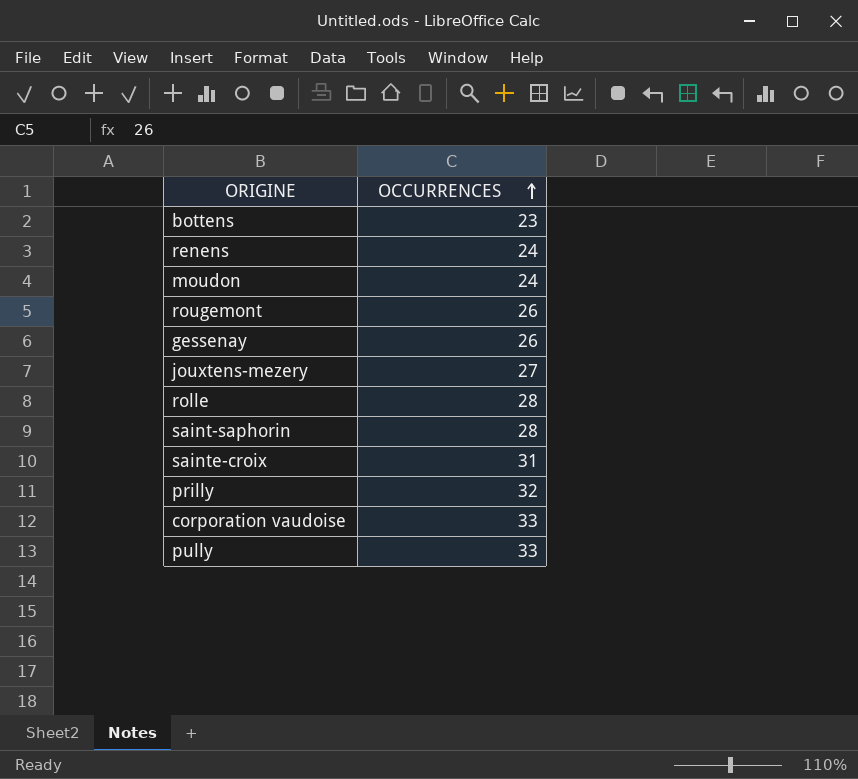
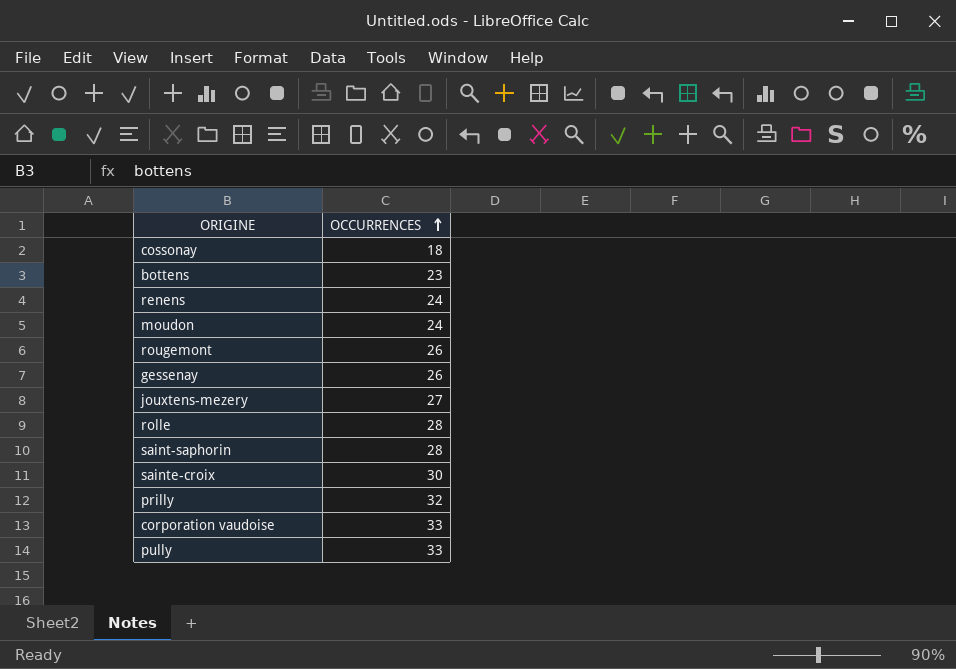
row cossonay: none -> 18
sainte-croix | OCCURRENCES: 31 -> 30

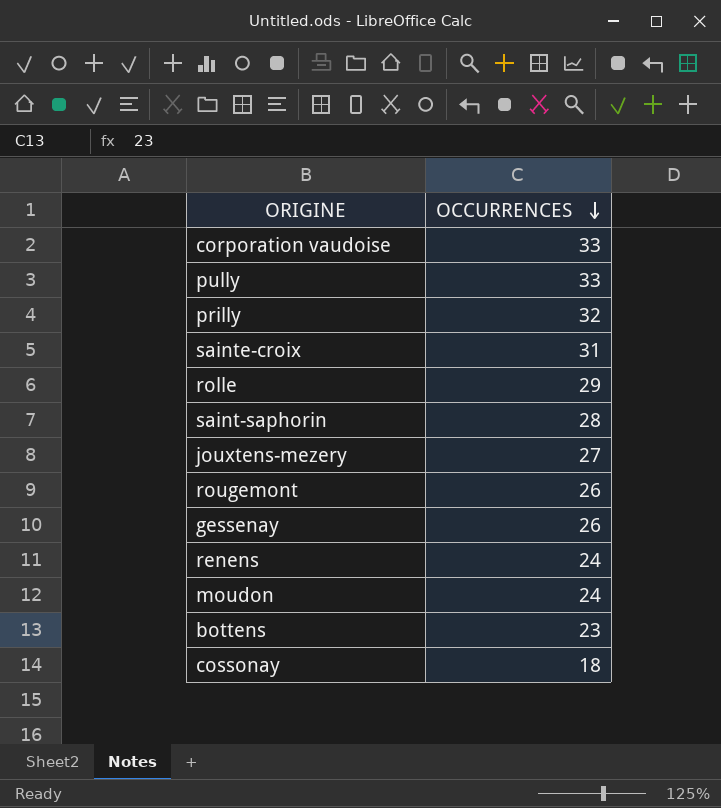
row order: OCCURRENCES ascending -> OCCURRENCES descending
sainte-croix | OCCURRENCES: 30 -> 31
rolle | OCCURRENCES: 28 -> 29

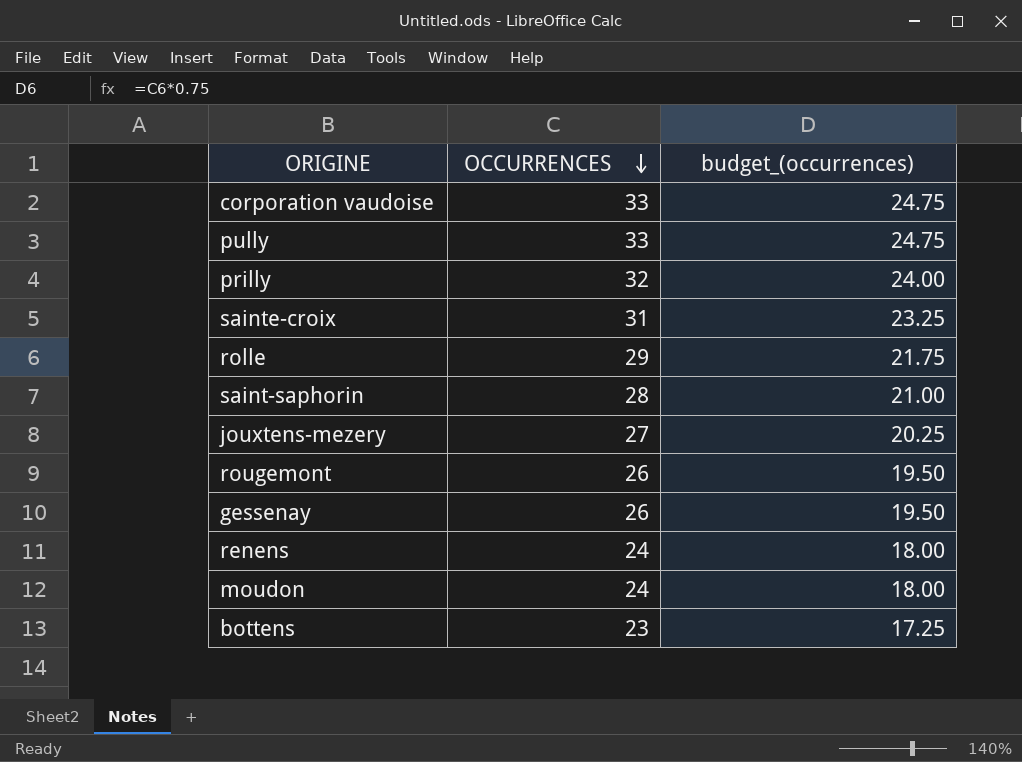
column budget_(occurrences) | formula: none -> [OCCURRENCES] * 0.75
row cossonay: 18 -> none

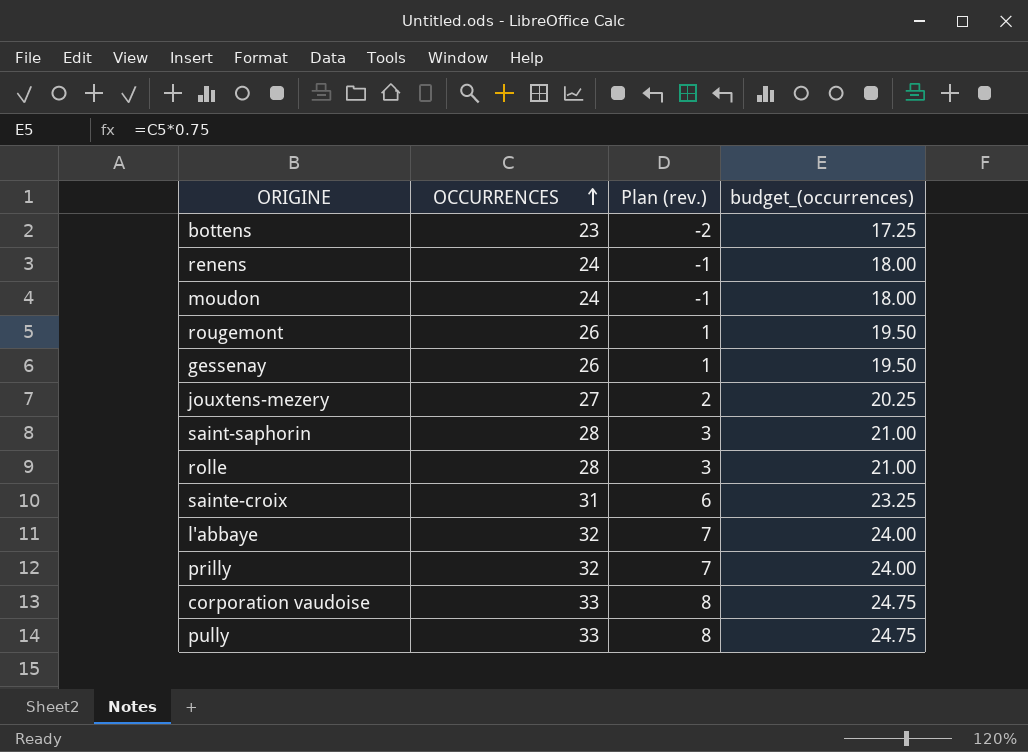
row order: OCCURRENCES descending -> OCCURRENCES ascending
column Plan (rev.) | formula: none -> [OCCURRENCES] - 25
rolle | OCCURRENCES: 29 -> 28
rolle | budget_(occurrences): 21.75 -> 21.00
row l'abbaye: none -> 32 | 7 | 24.00

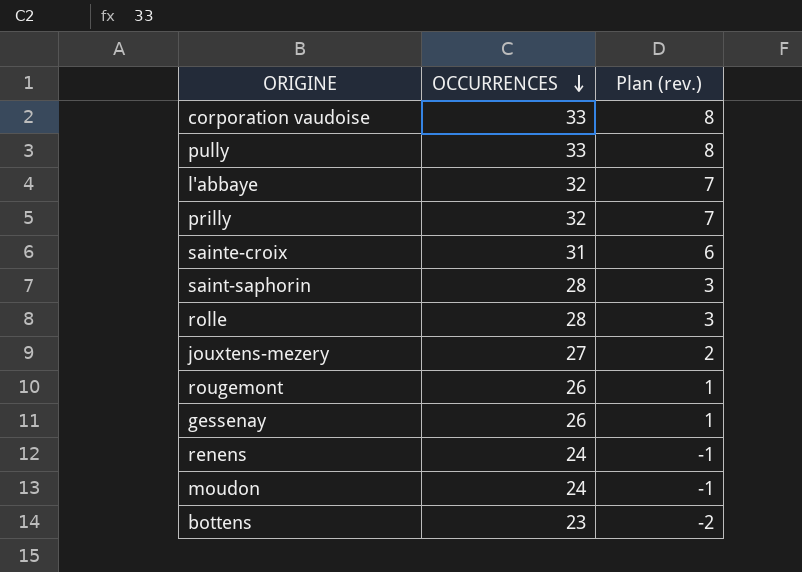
row order: OCCURRENCES ascending -> OCCURRENCES descending
column budget_(occurrences) | formula: [OCCURRENCES] * 0.75 -> none

